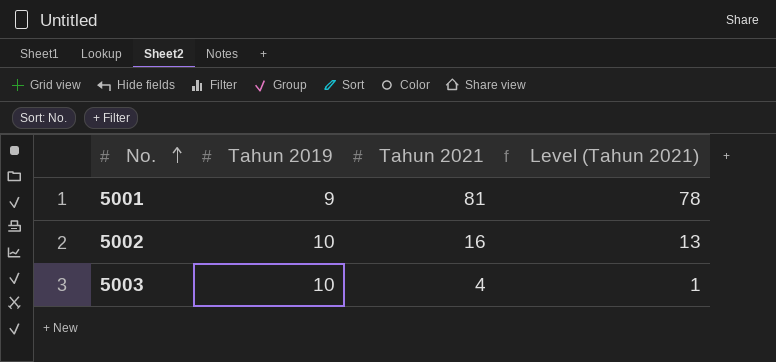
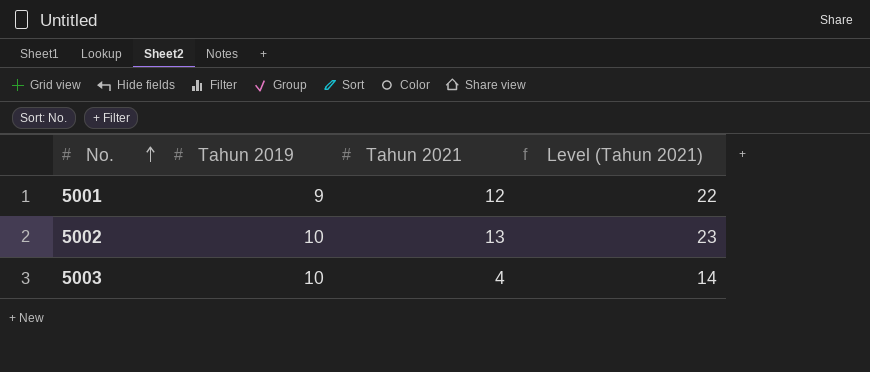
column Level (Tahun 2021) | formula: [Tahun 2021] - 3 -> [Tahun 2021] + 10
5001 | Tahun 2021: 81 -> 12
5002 | Tahun 2021: 16 -> 13

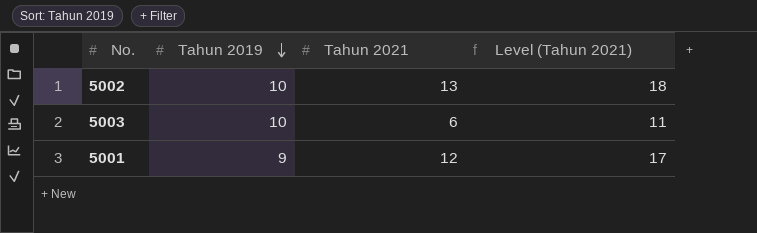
row order: No. ascending -> Tahun 2019 descending
column Level (Tahun 2021) | formula: [Tahun 2021] + 10 -> [Tahun 2021] + 5
5003 | Tahun 2021: 4 -> 6

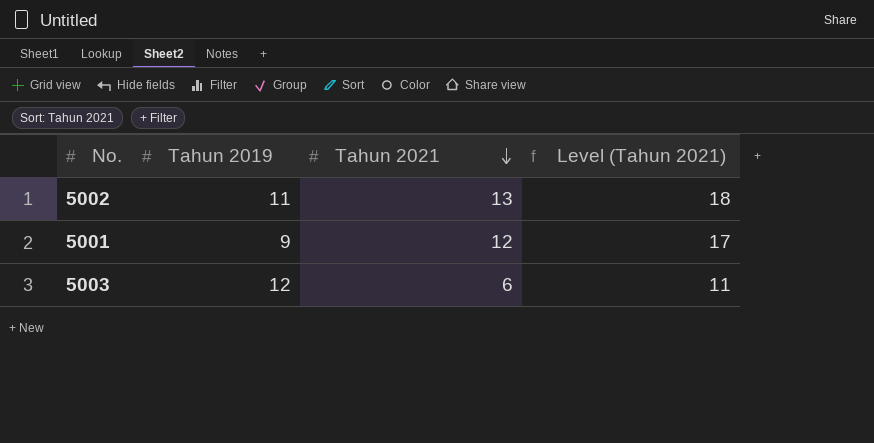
row order: Tahun 2019 descending -> Tahun 2021 descending
5002 | Tahun 2019: 10 -> 11
5003 | Tahun 2019: 10 -> 12

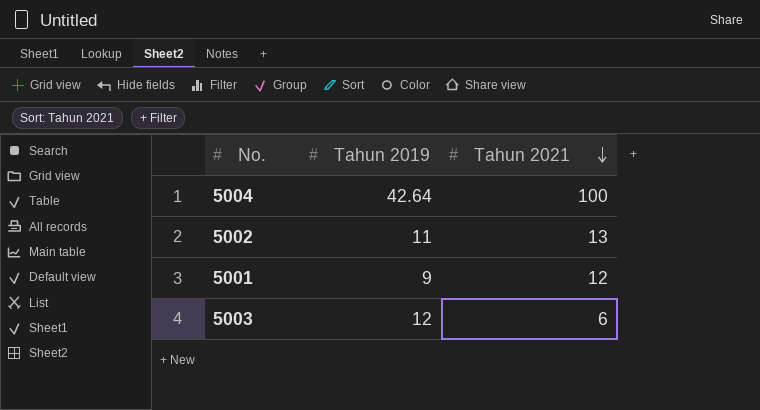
column Level (Tahun 2021) | formula: [Tahun 2021] + 5 -> none
row 5004: none -> 42.64 | 100

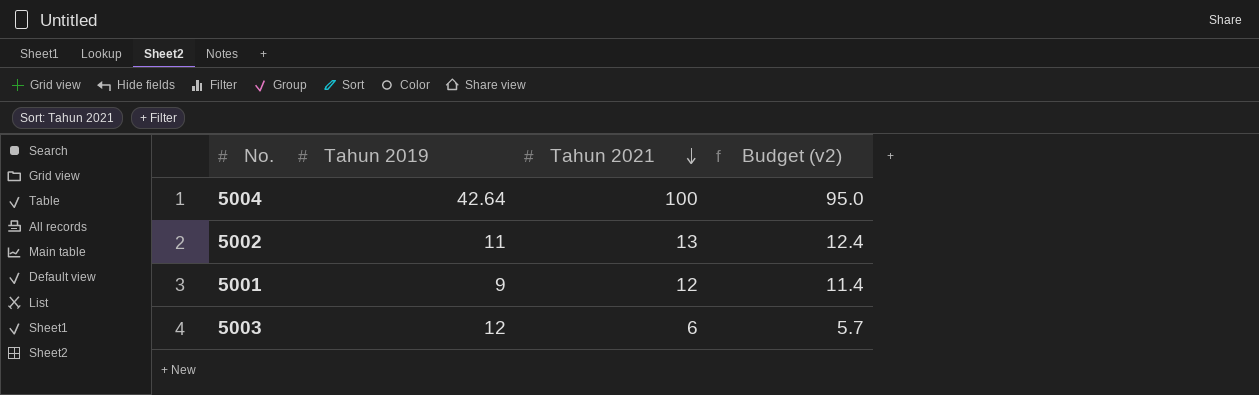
column Budget (v2) | formula: none -> [Tahun 2021] * 0.95

